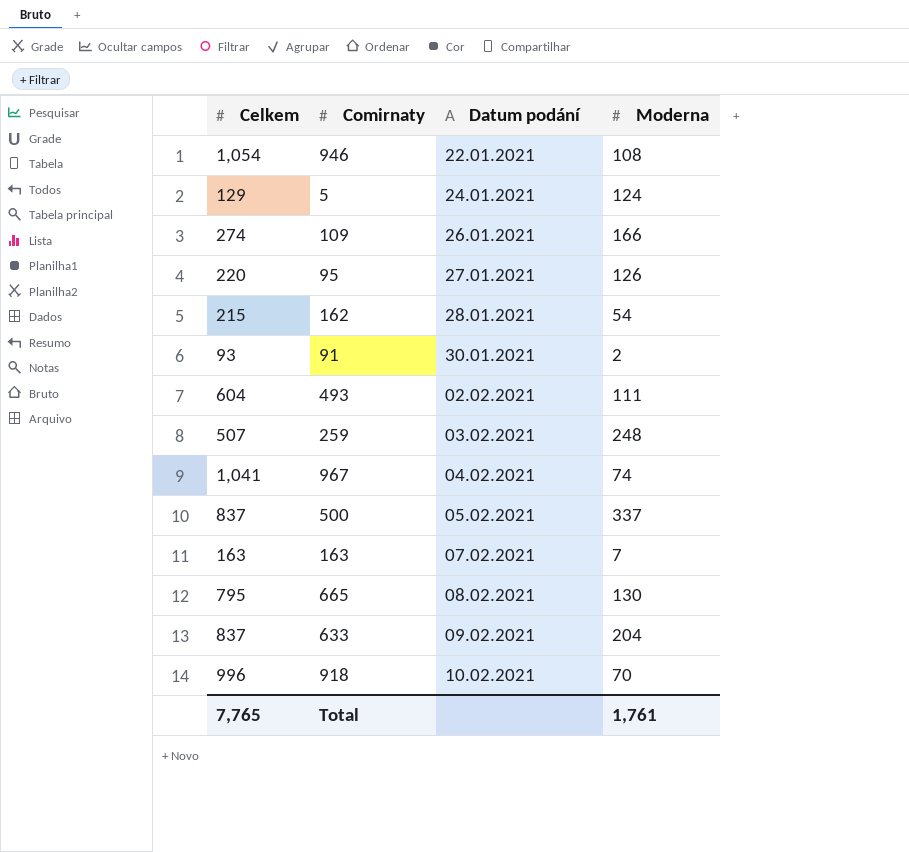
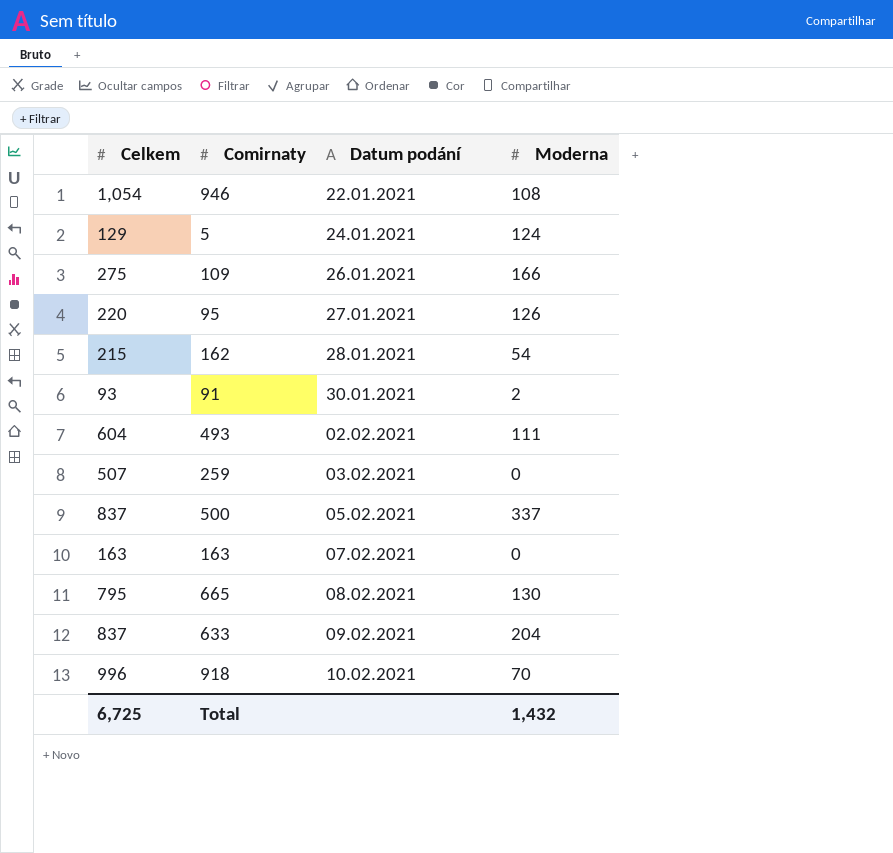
row 967: 1,041 | 04.02.2021 | 74 -> none
109 | Celkem: 274 -> 275
259 | Moderna: 248 -> 0
163 | Moderna: 7 -> 0
Total | Celkem: 7,765 -> 6,725
Total | Moderna: 1,761 -> 1,432

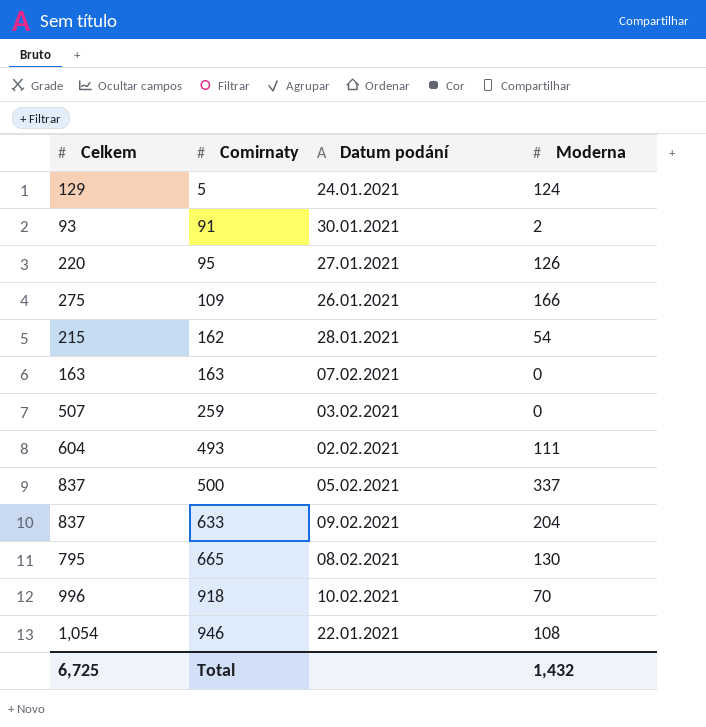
row order: Datum podání ascending -> Comirnaty ascending

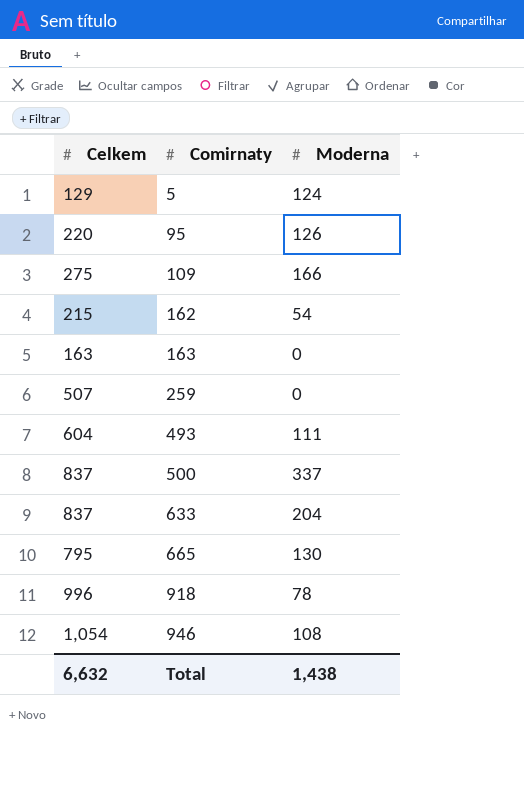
column Datum podání | position: 3 -> none
row 91: 93 | 30.01.2021 | 2 -> none
918 | Moderna: 70 -> 78
Total | Celkem: 6,725 -> 6,632
Total | Moderna: 1,432 -> 1,438

